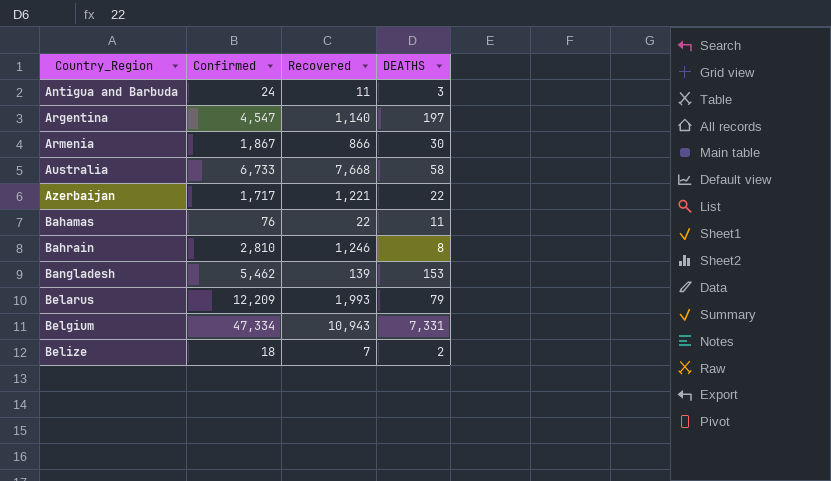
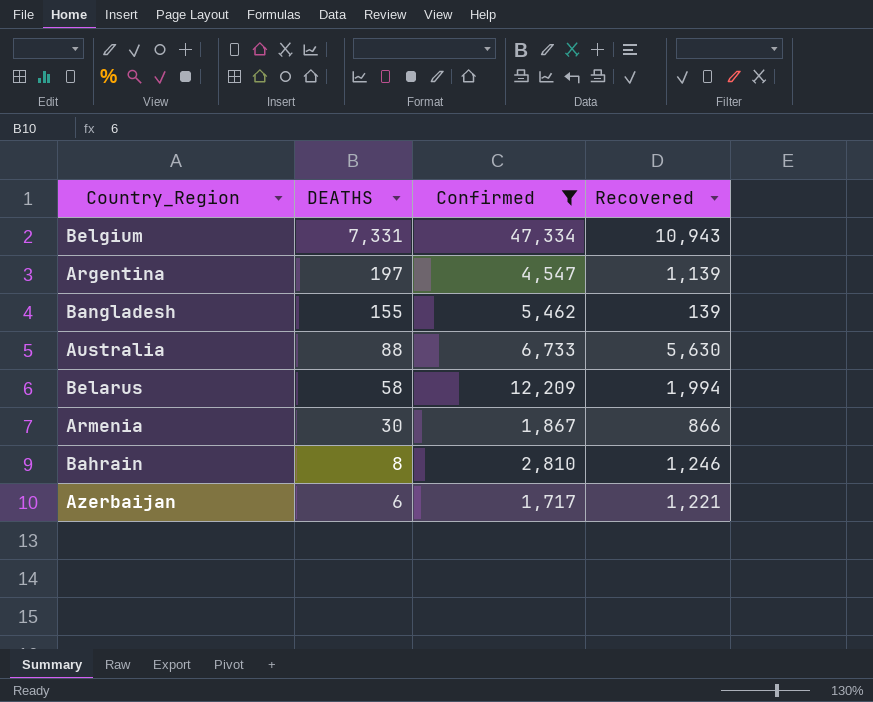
filter: none -> Confirmed >= 1,717
row order: Country_Region ascending -> DEATHS descending
column DEATHS | position: 4 -> 2
Argentina | Recovered: 1,140 -> 1,139
Bangladesh | DEATHS: 153 -> 155
Australia | DEATHS: 58 -> 88
Australia | Recovered: 7,668 -> 5,630
Belarus | DEATHS: 79 -> 58
Belarus | Recovered: 1,993 -> 1,994
Azerbaijan | DEATHS: 22 -> 6

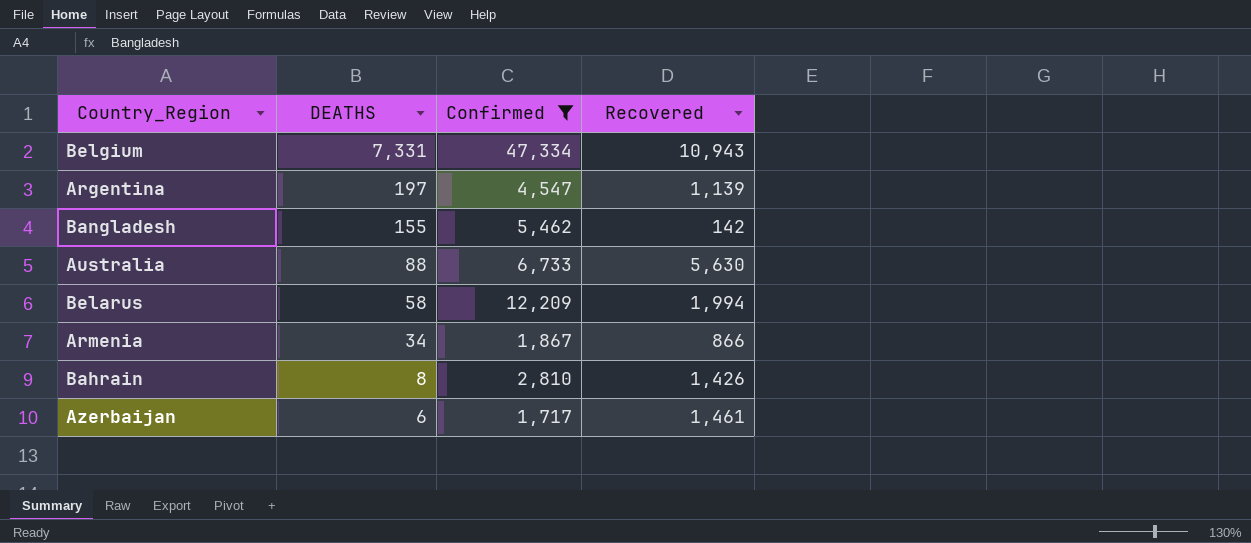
Bangladesh | Recovered: 139 -> 142
Armenia | DEATHS: 30 -> 34
Bahrain | Recovered: 1,246 -> 1,426
Azerbaijan | Recovered: 1,221 -> 1,461

